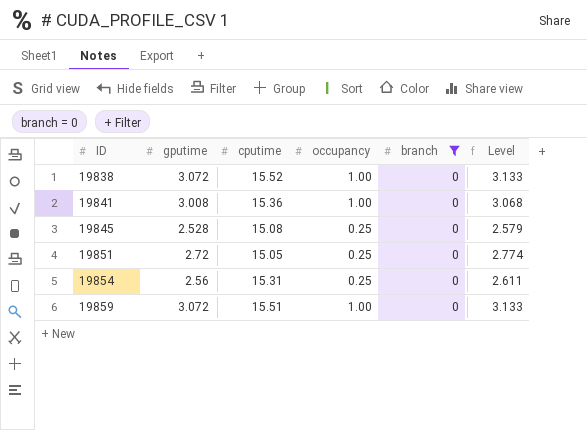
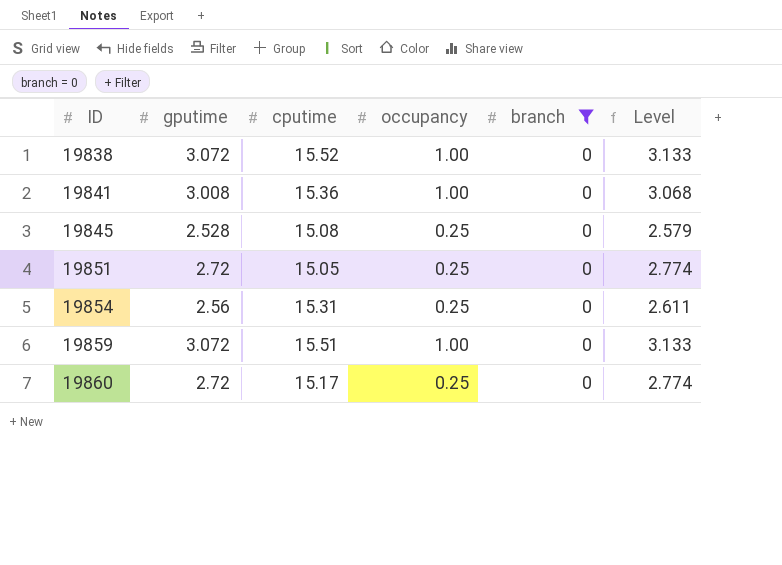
row 19860: none -> 2.72 | 15.17 | 0.25 | 0 | 2.774

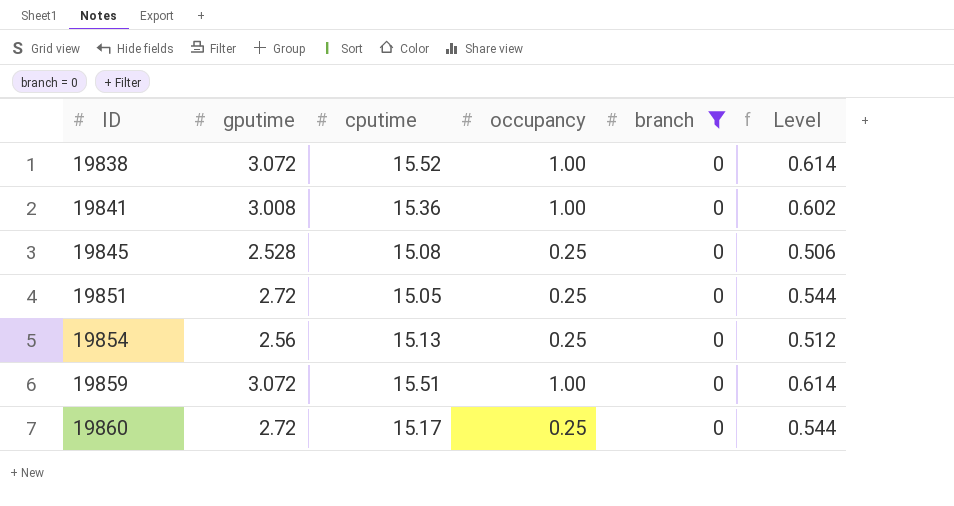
column Level | formula: [gputime] * 1.02 -> [gputime] * 0.2
19854 | cputime: 15.31 -> 15.13

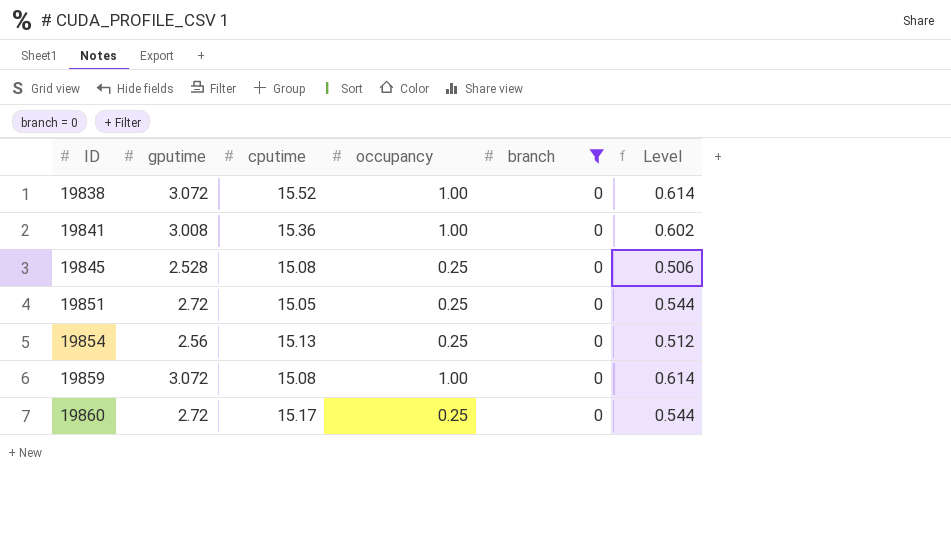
19859 | cputime: 15.51 -> 15.08

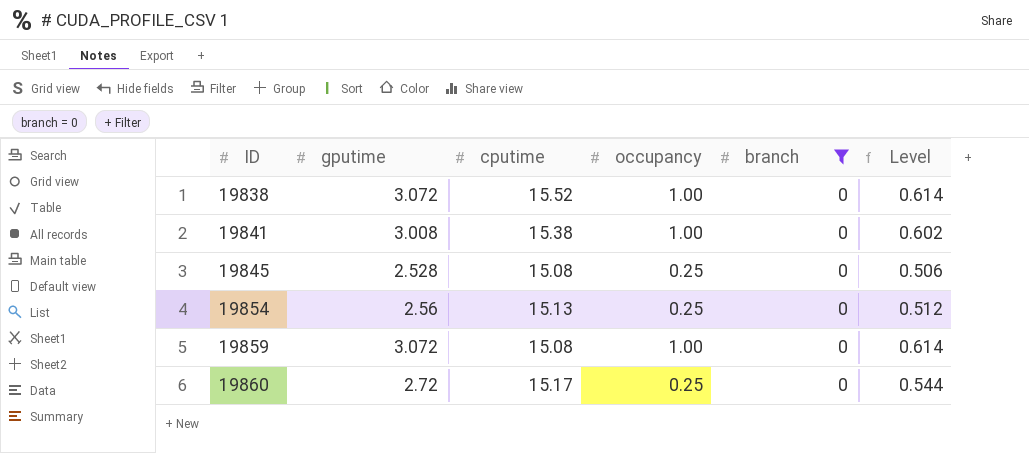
row 19851: 2.72 | 15.05 | 0.25 | 0 | 0.544 -> none
19841 | cputime: 15.36 -> 15.38

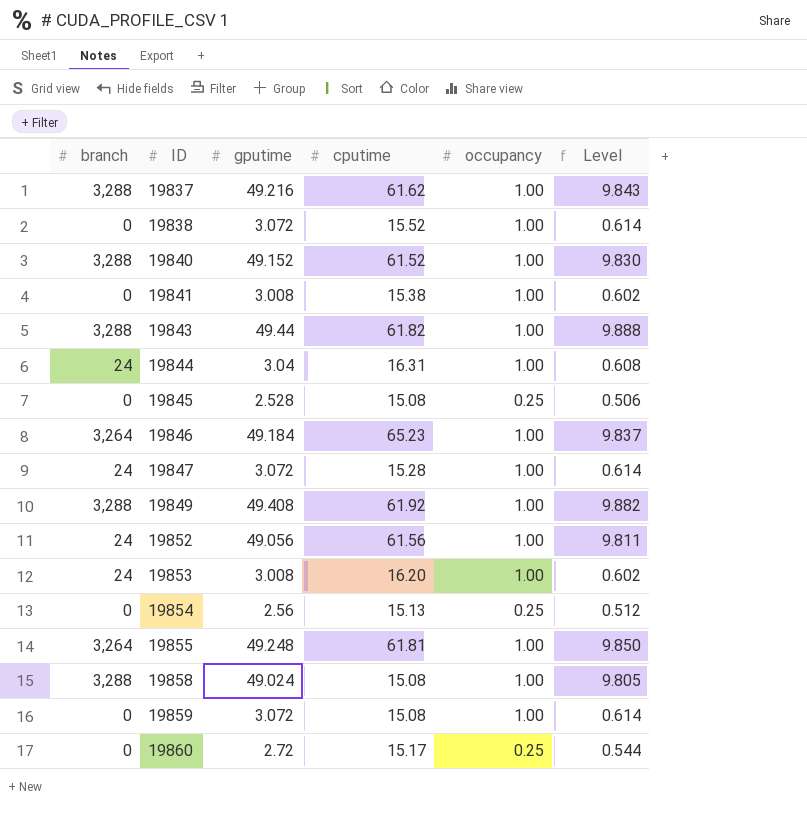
filter: branch = 0 -> none
column branch | position: 5 -> 1

